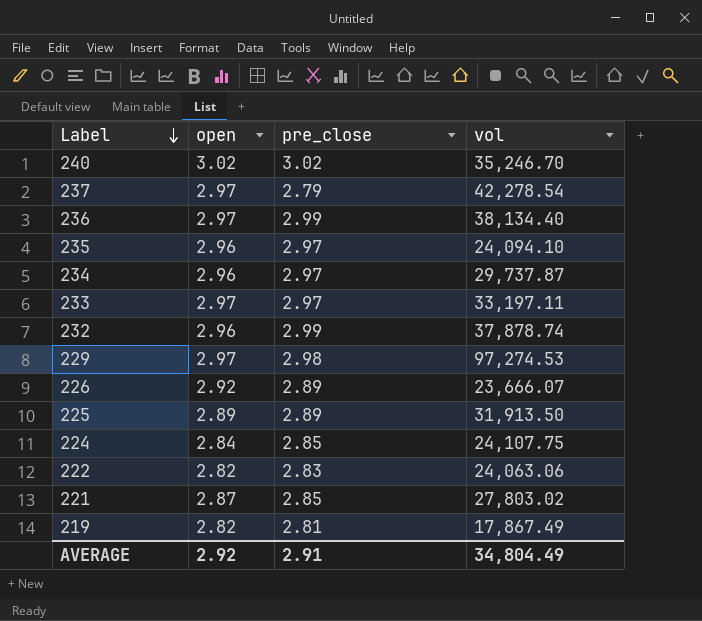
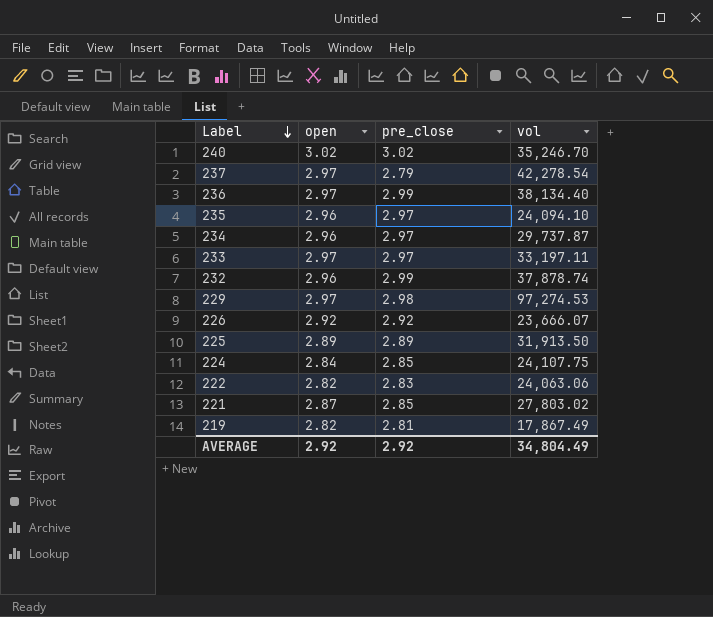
226 | pre_close: 2.89 -> 2.92
AVERAGE | pre_close: 2.91 -> 2.92

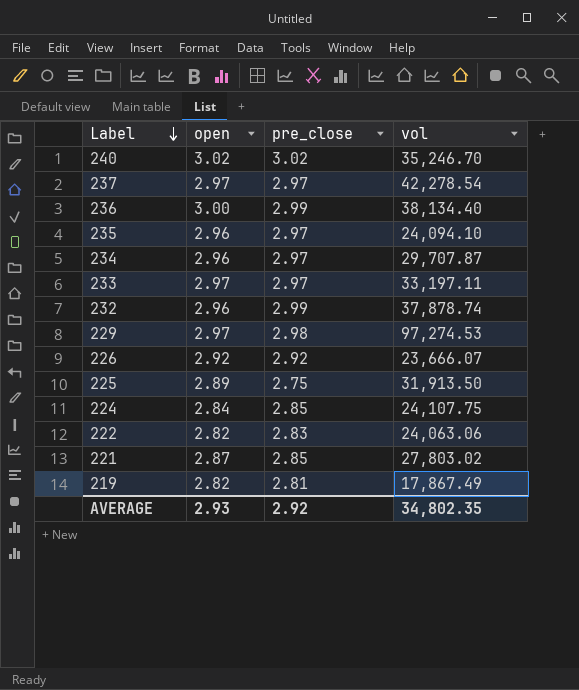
237 | pre_close: 2.79 -> 2.97
236 | open: 2.97 -> 3.00
234 | vol: 29,737.87 -> 29,707.87
225 | pre_close: 2.89 -> 2.75
AVERAGE | open: 2.92 -> 2.93
AVERAGE | vol: 34,804.49 -> 34,802.35

